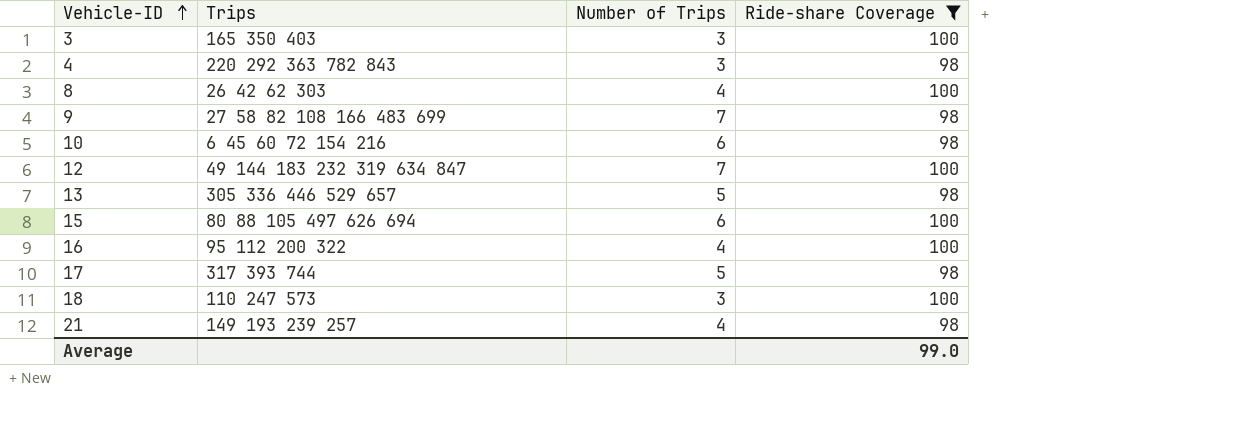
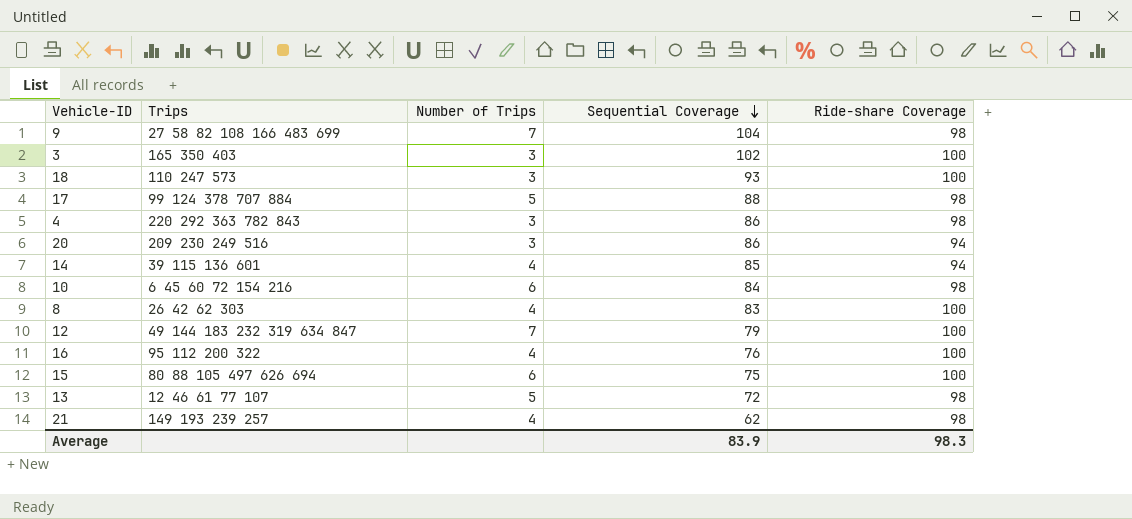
filter: Ride-share Coverage != 94 -> none
row order: Vehicle-ID ascending -> Sequential Coverage descending
column Sequential Coverage | position: none -> 4
17 | Trips: 317 393 744 -> 99 124 378 707 884
13 | Trips: 305 336 446 529 657 -> 12 46 61 77 107
Average | Ride-share Coverage: 99.0 -> 98.3

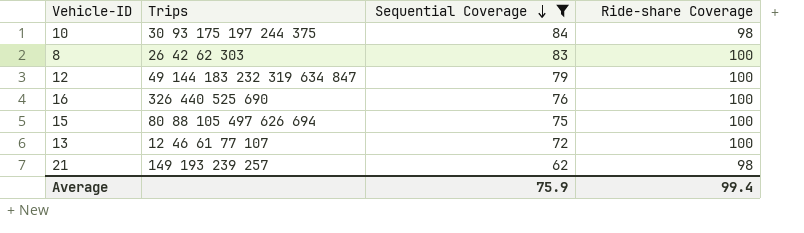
filter: none -> Sequential Coverage <= 84
column Number of Trips | position: 3 -> none
10 | Trips: 6 45 60 72 154 216 -> 30 93 175 197 244 375
16 | Trips: 95 112 200 322 -> 326 440 525 690
13 | Ride-share Coverage: 98 -> 100
Average | Sequential Coverage: 83.9 -> 75.9
Average | Ride-share Coverage: 98.3 -> 99.4

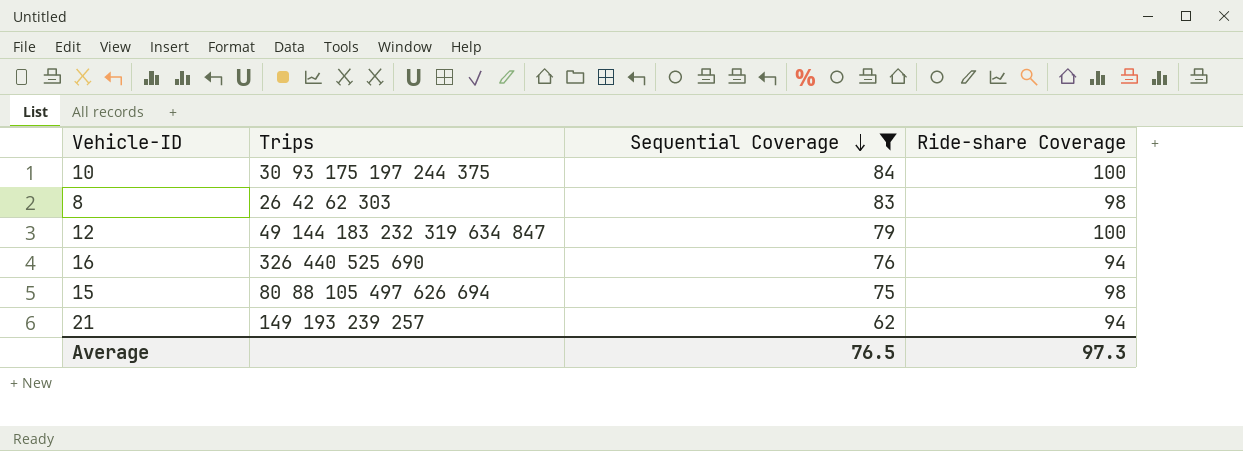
row 13: 12 46 61 77 107 | 72 | 100 -> none
10 | Ride-share Coverage: 98 -> 100
8 | Ride-share Coverage: 100 -> 98
16 | Ride-share Coverage: 100 -> 94
15 | Ride-share Coverage: 100 -> 98
21 | Ride-share Coverage: 98 -> 94
Average | Sequential Coverage: 75.9 -> 76.5
Average | Ride-share Coverage: 99.4 -> 97.3

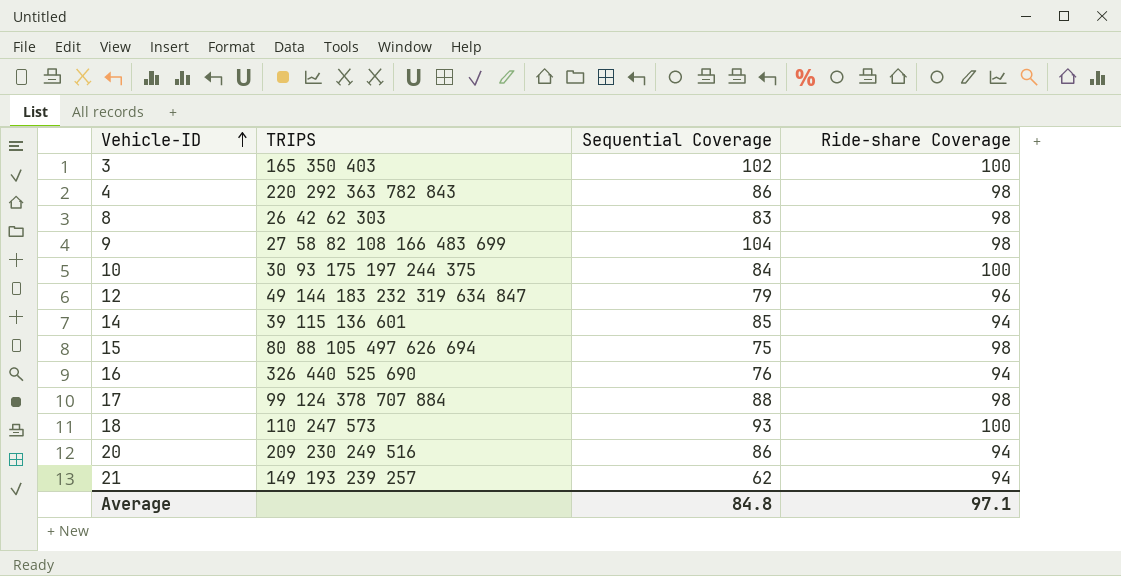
filter: Sequential Coverage <= 84 -> none
row order: Sequential Coverage descending -> Vehicle-ID ascending
column name: Trips -> TRIPS
12 | Ride-share Coverage: 100 -> 96
Average | Sequential Coverage: 76.5 -> 84.8
Average | Ride-share Coverage: 97.3 -> 97.1

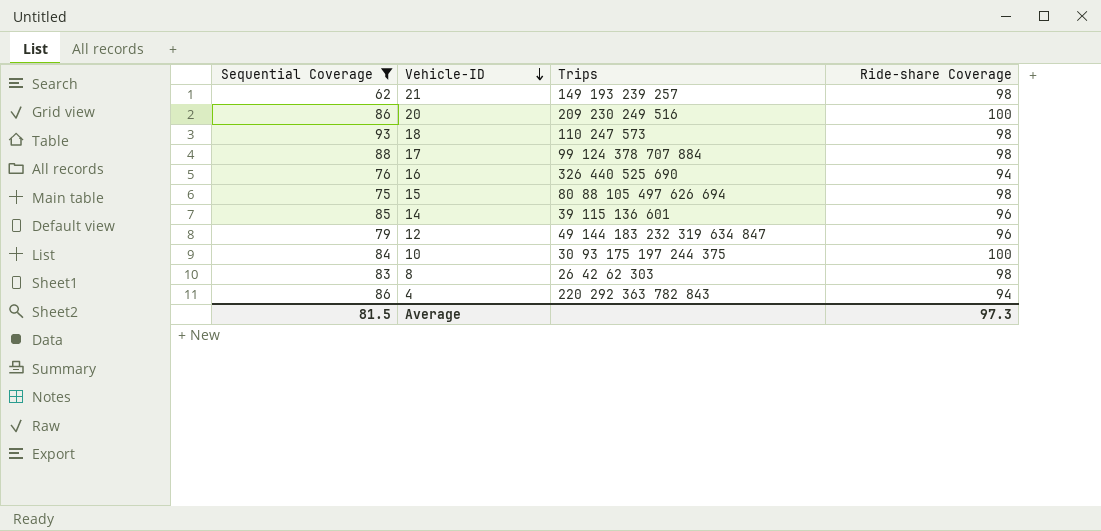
filter: none -> Sequential Coverage <= 93
row order: Vehicle-ID ascending -> Vehicle-ID descending
column Sequential Coverage | position: 3 -> 1
column name: TRIPS -> Trips
21 | Ride-share Coverage: 94 -> 98
20 | Ride-share Coverage: 94 -> 100
18 | Ride-share Coverage: 100 -> 98
14 | Ride-share Coverage: 94 -> 96
4 | Ride-share Coverage: 98 -> 94
Average | Sequential Coverage: 84.8 -> 81.5
Average | Ride-share Coverage: 97.1 -> 97.3

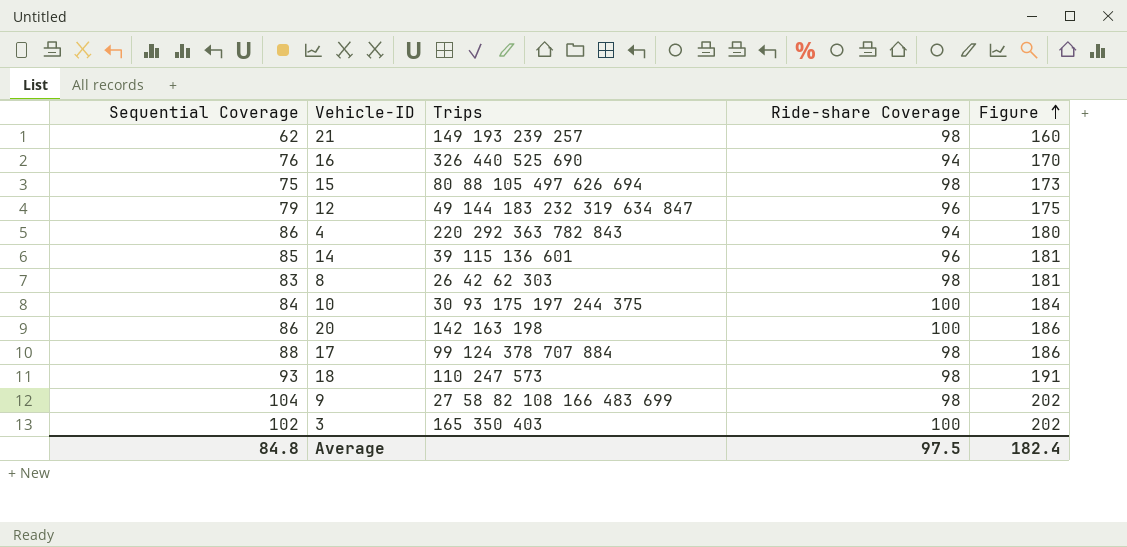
filter: Sequential Coverage <= 93 -> none
row order: Vehicle-ID descending -> Figure ascending
column Figure | formula: none -> [Sequential Coverage] + [Ride-share Coverage]
20 | Trips: 209 230 249 516 -> 142 163 198
Average | Sequential Coverage: 81.5 -> 84.8
Average | Ride-share Coverage: 97.3 -> 97.5

